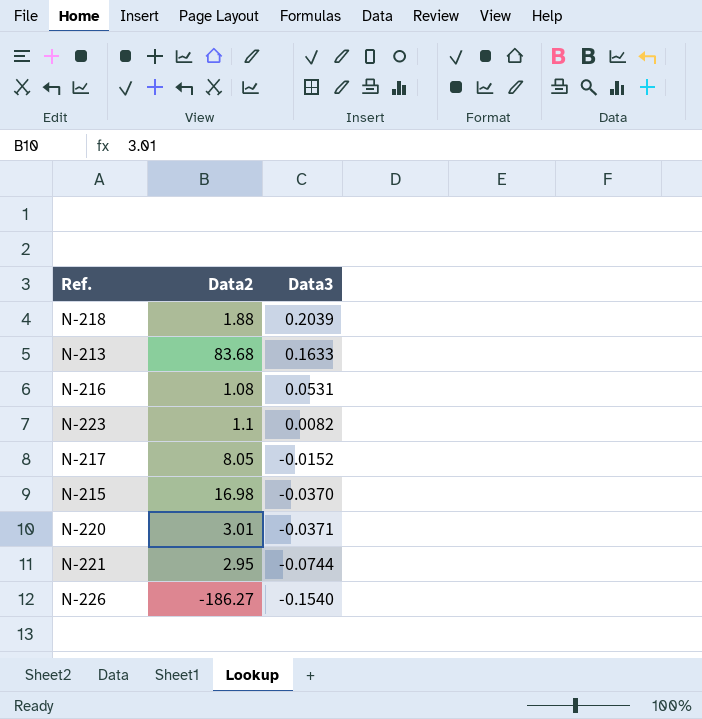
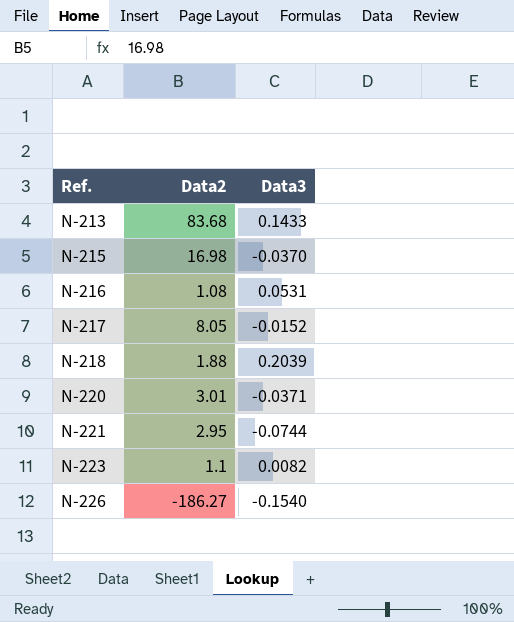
row order: Data3 descending -> Ref. ascending
N-213 | Data3: 0.1633 -> 0.1433

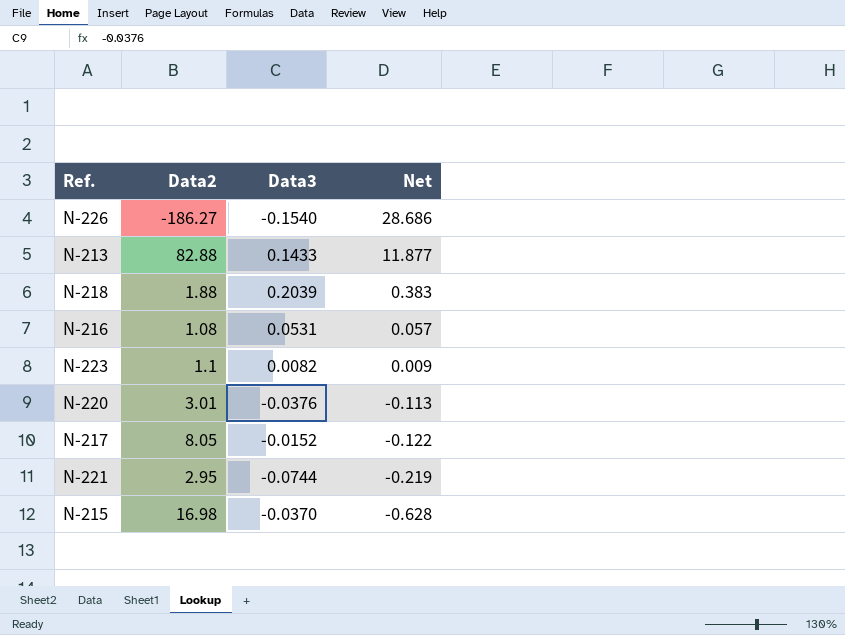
row order: Ref. ascending -> Net descending
column Net | formula: none -> [Data2] * [Data3]
N-213 | Data2: 83.68 -> 82.88
N-220 | Data3: -0.0371 -> -0.0376

